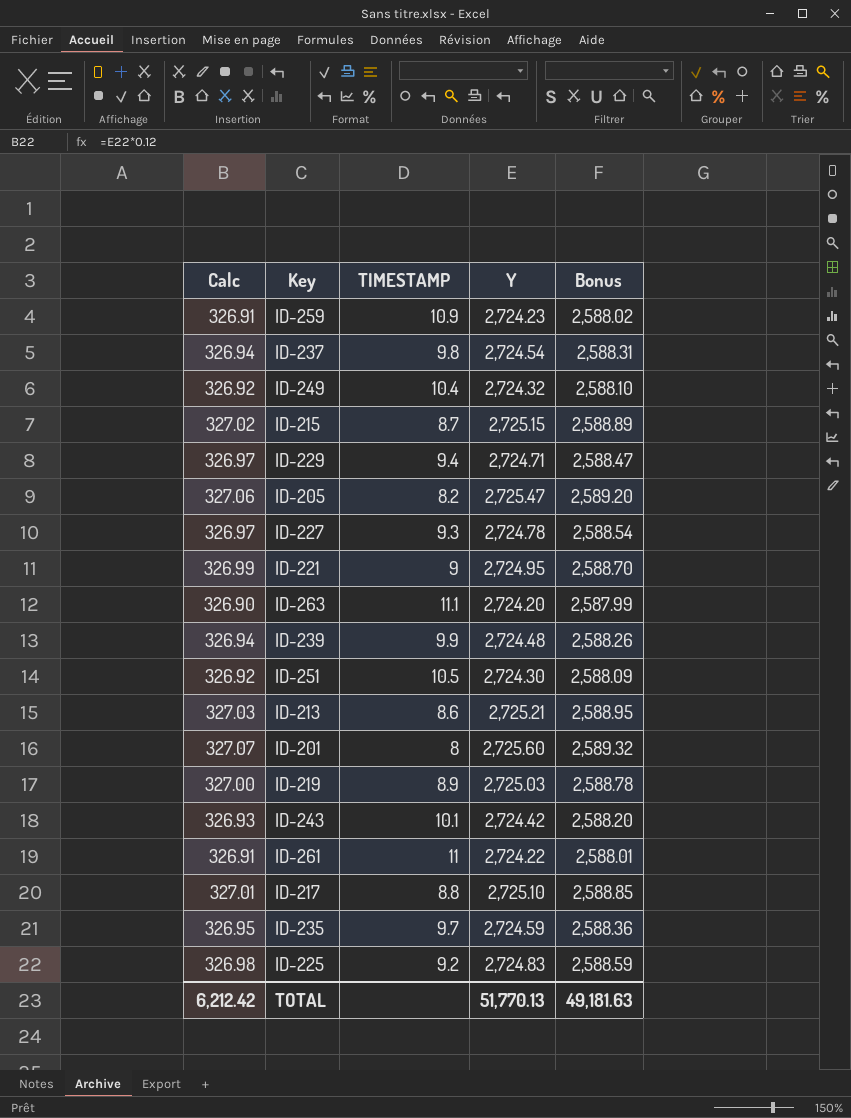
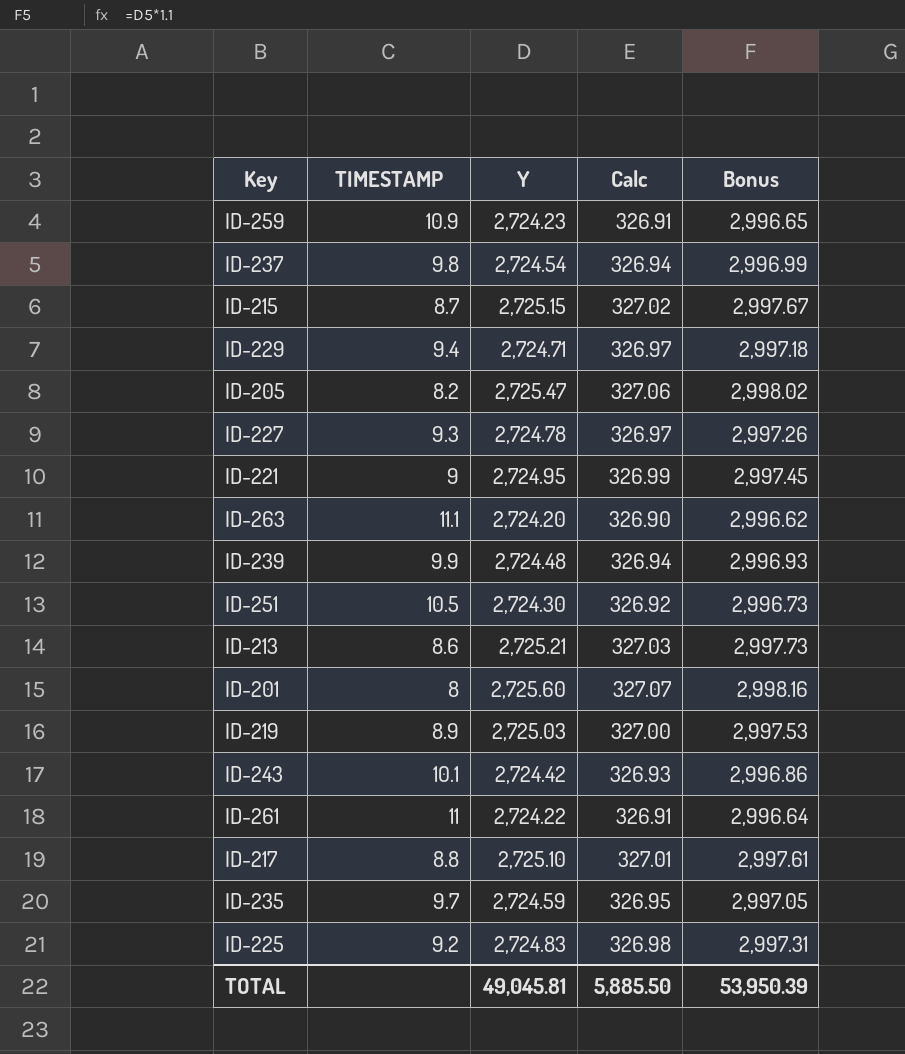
column Calc | position: 1 -> 4
column Bonus | formula: [Y] * 0.95 -> [Y] * 1.1
row ID-249: 326.92 | 10.4 | 2,724.32 | 2,588.10 -> none
TOTAL | Y: 51,770.13 -> 49,045.81
TOTAL | Calc: 6,212.42 -> 5,885.50
TOTAL | Bonus: 49,181.63 -> 53,950.39

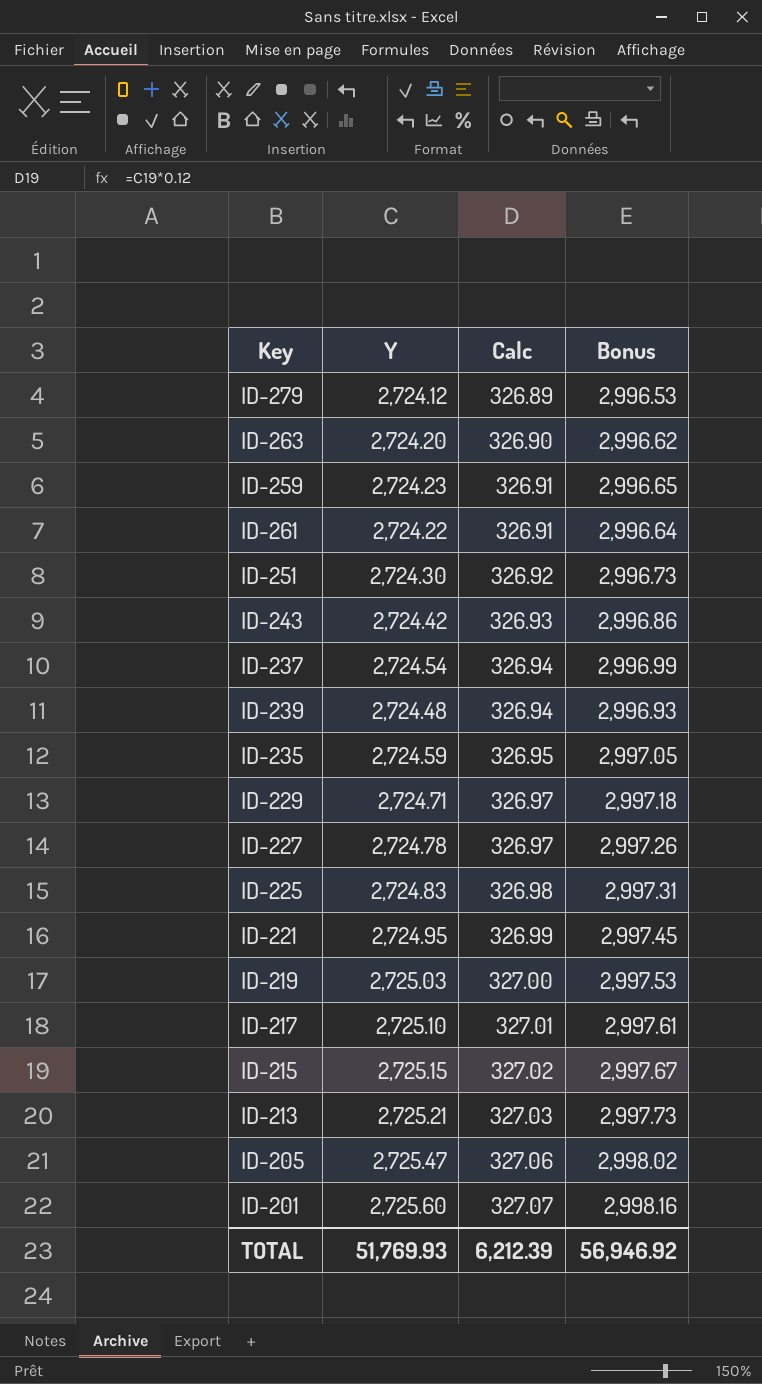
row order: none -> Calc ascending
column TIMESTAMP | position: 2 -> none
row ID-279: none -> 2,724.12 | 326.89 | 2,996.53
TOTAL | Y: 49,045.81 -> 51,769.93
TOTAL | Calc: 5,885.50 -> 6,212.39
TOTAL | Bonus: 53,950.39 -> 56,946.92

